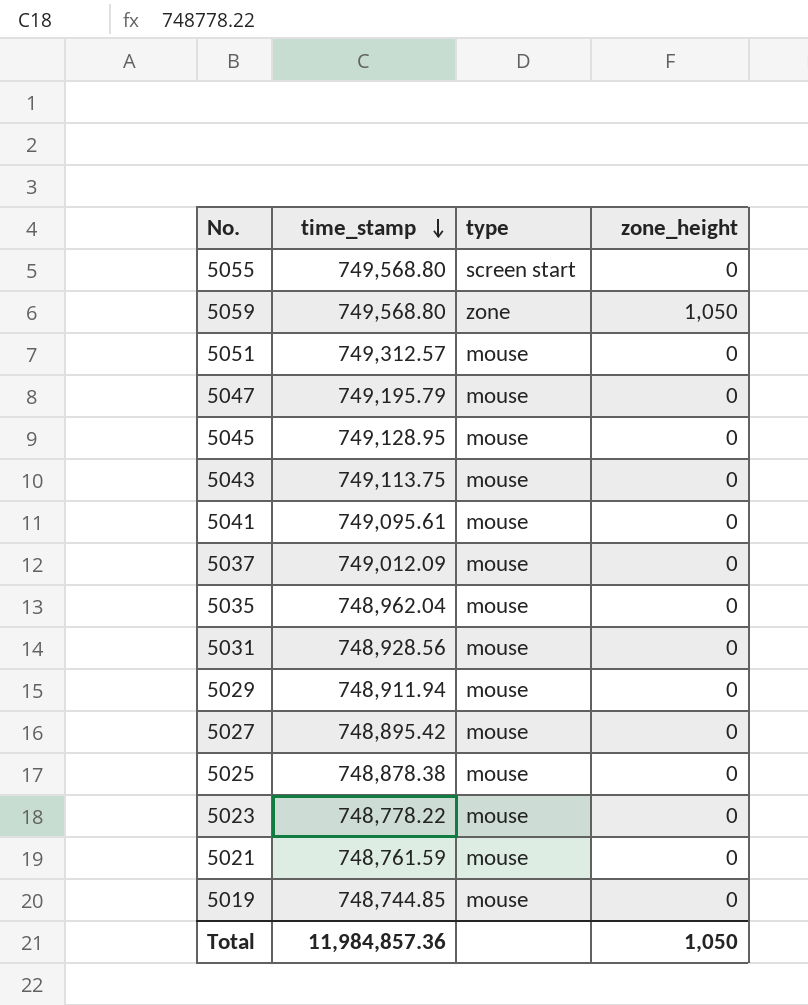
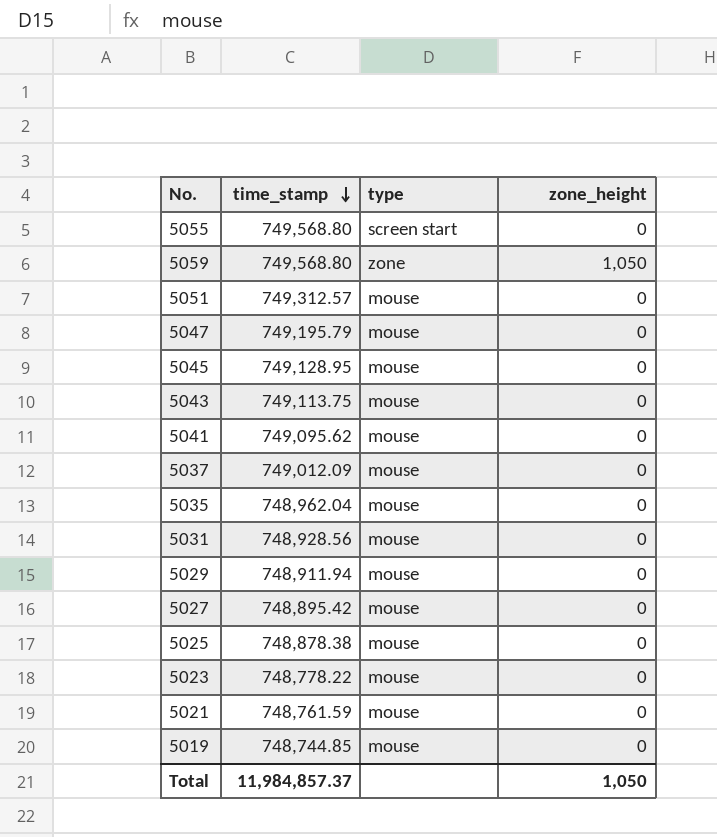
5041 | time_stamp: 749,095.61 -> 749,095.62
Total | time_stamp: 11,984,857.36 -> 11,984,857.37

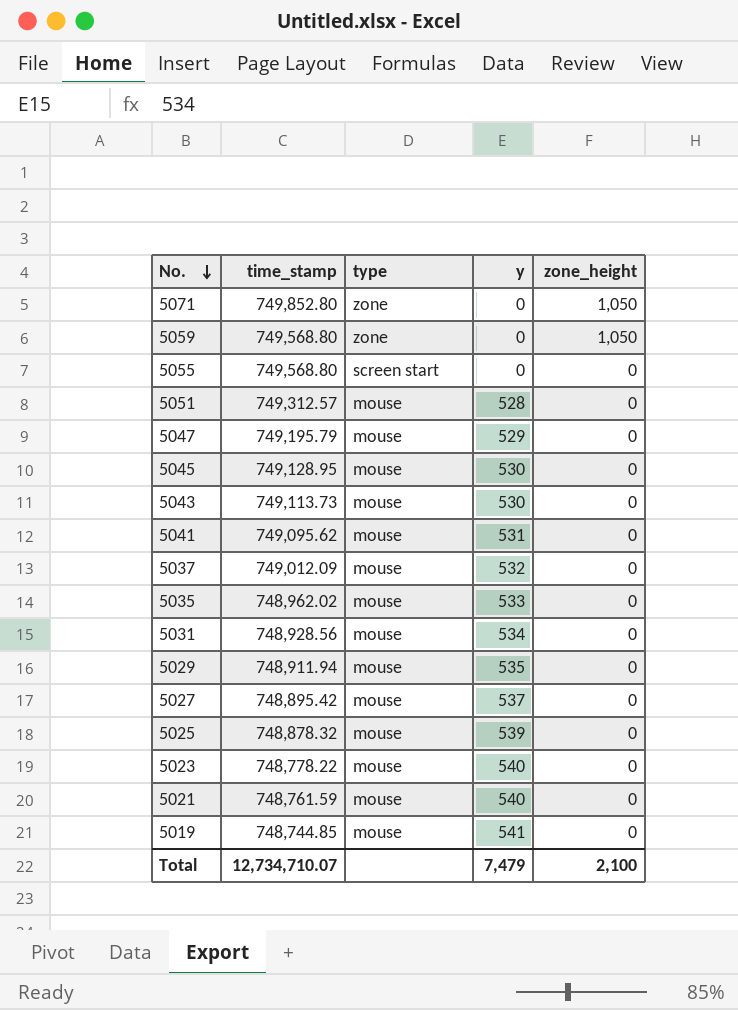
row order: time_stamp descending -> No. descending
column y | position: none -> 4
row 5071: none -> 749,852.80 | zone | 0 | 1,050
5043 | time_stamp: 749,113.75 -> 749,113.73
5035 | time_stamp: 748,962.04 -> 748,962.02
5025 | time_stamp: 748,878.38 -> 748,878.32
Total | time_stamp: 11,984,857.37 -> 12,734,710.07
Total | zone_height: 1,050 -> 2,100

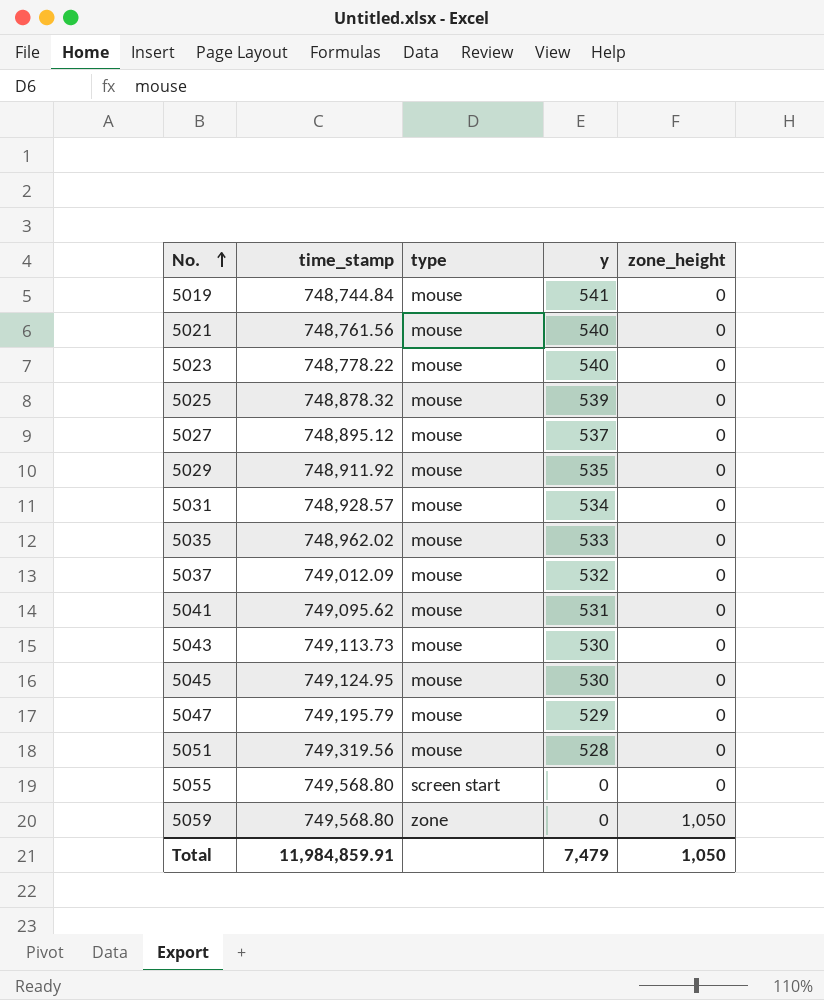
row order: No. descending -> No. ascending
row 5071: 749,852.80 | zone | 0 | 1,050 -> none
5019 | time_stamp: 748,744.85 -> 748,744.84
5021 | time_stamp: 748,761.59 -> 748,761.56
5027 | time_stamp: 748,895.42 -> 748,895.12
5029 | time_stamp: 748,911.94 -> 748,911.92
5031 | time_stamp: 748,928.56 -> 748,928.57
5045 | time_stamp: 749,128.95 -> 749,124.95
5051 | time_stamp: 749,312.57 -> 749,319.56
Total | time_stamp: 12,734,710.07 -> 11,984,859.91
Total | zone_height: 2,100 -> 1,050

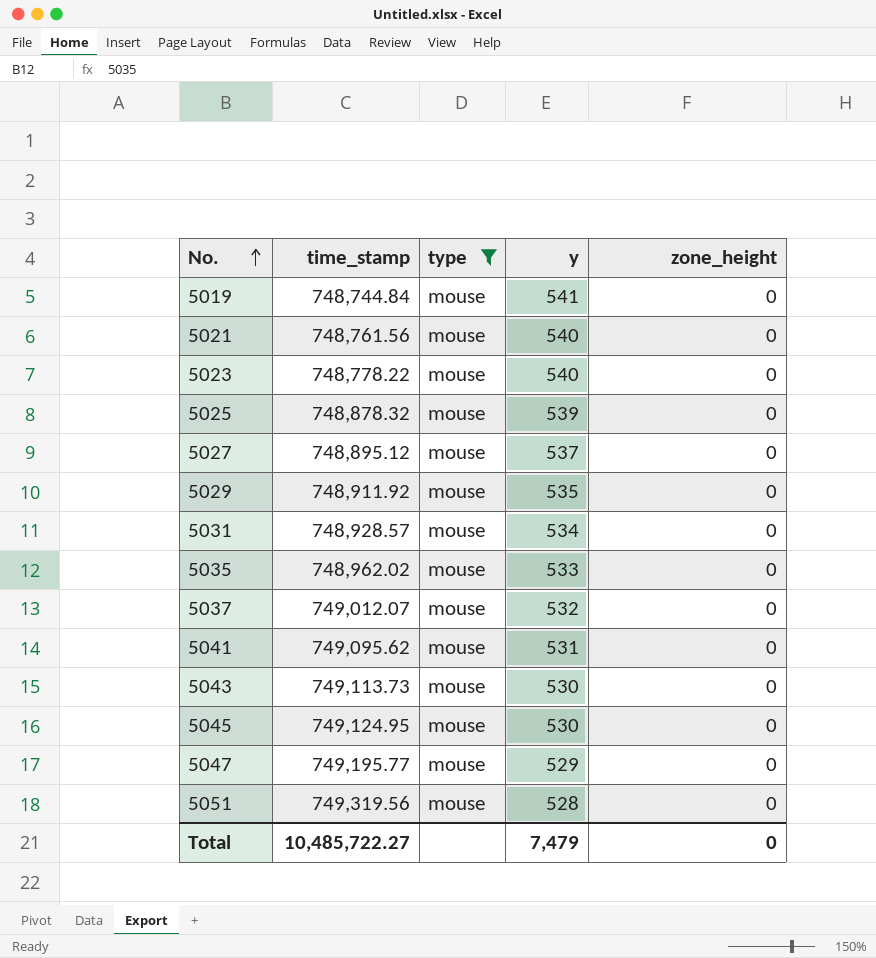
filter: none -> type = mouse
5037 | time_stamp: 749,012.09 -> 749,012.07
5047 | time_stamp: 749,195.79 -> 749,195.77
Total | time_stamp: 11,984,859.91 -> 10,485,722.27
Total | zone_height: 1,050 -> 0

